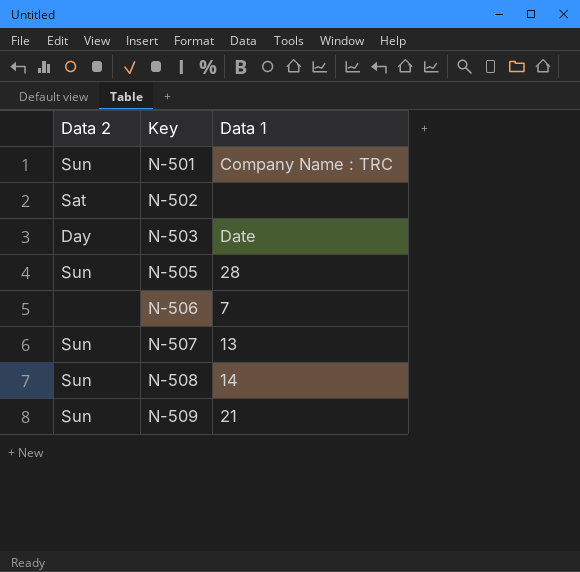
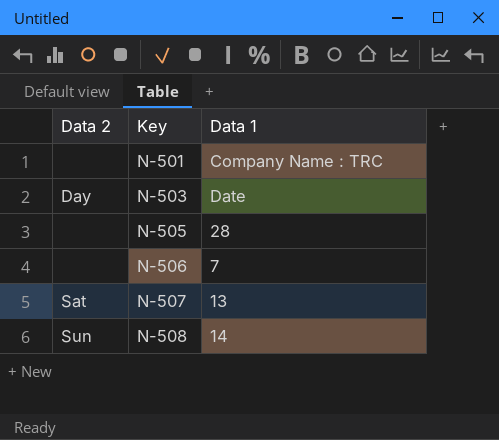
row N-502: Sat | none -> none
row N-509: Sun | 21 -> none
N-501 | Data 2: Sun -> none
N-505 | Data 2: Sun -> none
N-507 | Data 2: Sun -> Sat

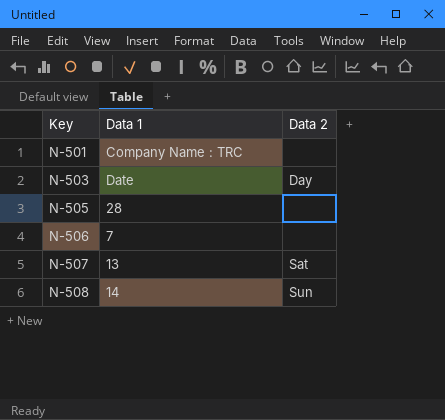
column Data 2 | position: 1 -> 3

